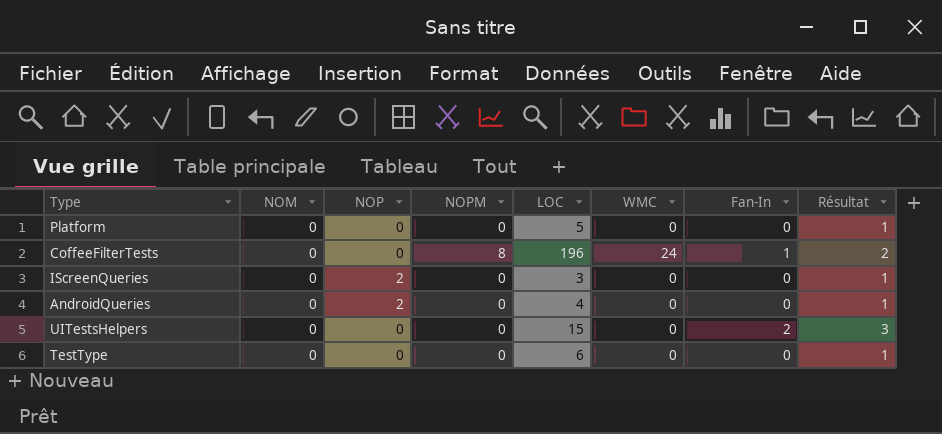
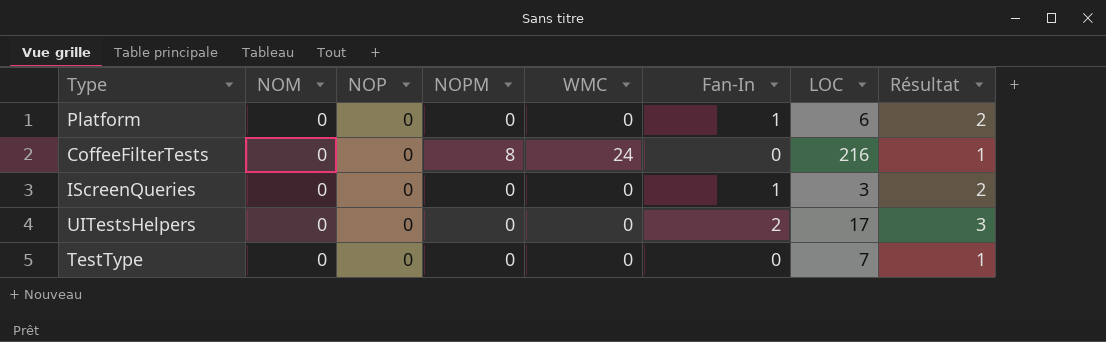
column LOC | position: 5 -> 7
row AndroidQueries: 0 | 2 | 0 | 4 | 0 | 0 | 1 -> none
Platform | Fan-In: 0 -> 1
Platform | LOC: 5 -> 6
Platform | Résultat: 1 -> 2
CoffeeFilterTests | Fan-In: 1 -> 0
CoffeeFilterTests | LOC: 196 -> 216
CoffeeFilterTests | Résultat: 2 -> 1
IScreenQueries | NOP: 2 -> 0
IScreenQueries | Fan-In: 0 -> 1
IScreenQueries | Résultat: 1 -> 2
UITestsHelpers | LOC: 15 -> 17
TestType | LOC: 6 -> 7

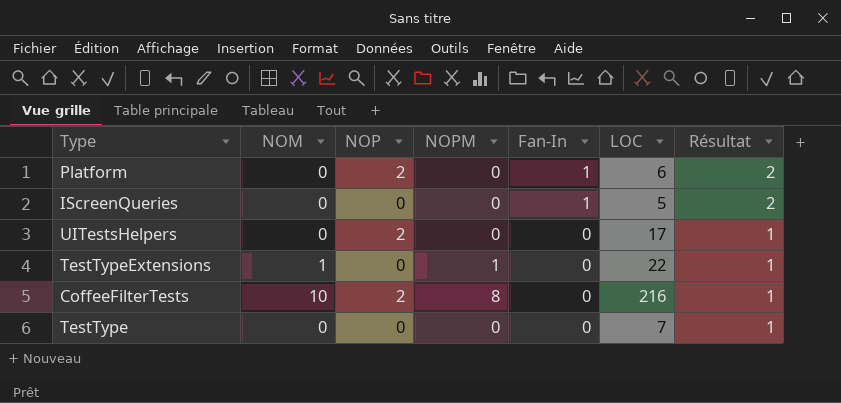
row order: none -> Fan-In descending
column WMC | position: 5 -> none
Platform | NOP: 0 -> 2
IScreenQueries | LOC: 3 -> 5
UITestsHelpers | NOP: 0 -> 2
UITestsHelpers | Fan-In: 2 -> 0
UITestsHelpers | Résultat: 3 -> 1
row TestTypeExtensions: none -> 1 | 0 | 1 | 0 | 22 | 1
CoffeeFilterTests | NOM: 0 -> 10
CoffeeFilterTests | NOP: 0 -> 2

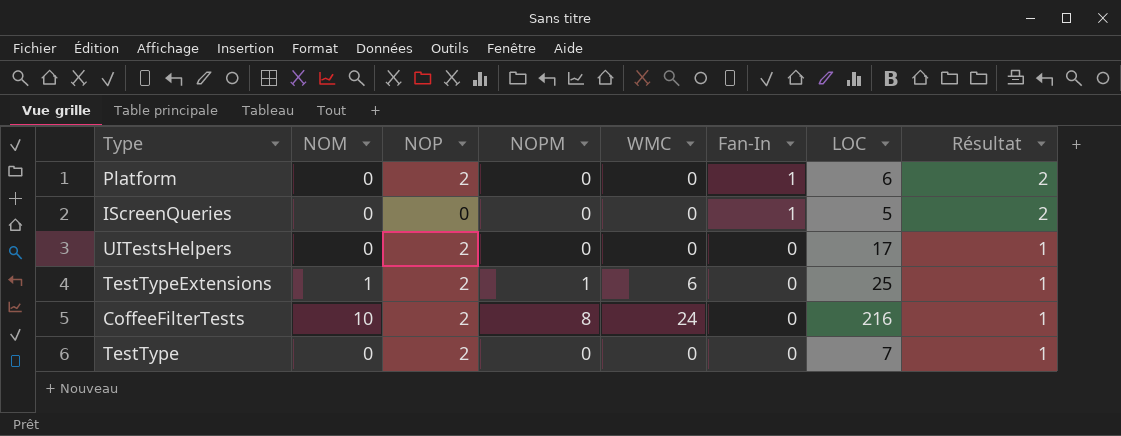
column WMC | position: none -> 5
TestTypeExtensions | NOP: 0 -> 2
TestTypeExtensions | LOC: 22 -> 25
TestType | NOP: 0 -> 2

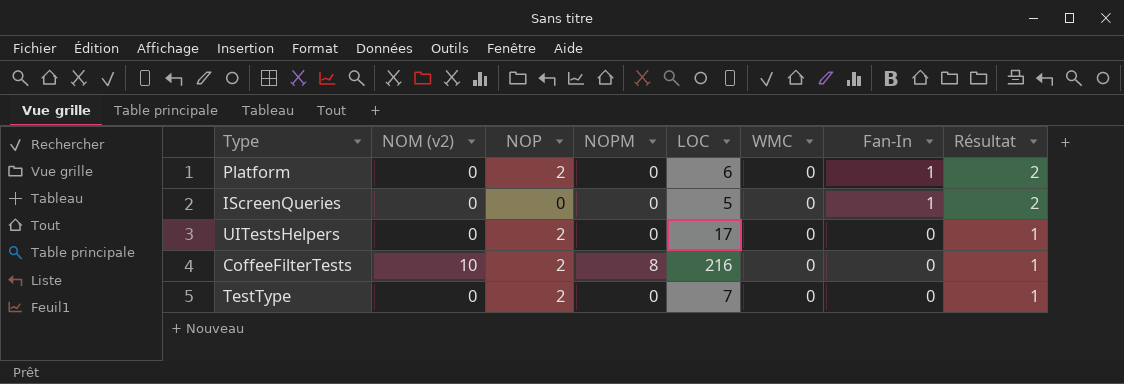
column name: NOM -> NOM (v2)
column LOC | position: 7 -> 5
row TestTypeExtensions: 1 | 2 | 1 | 6 | 0 | 25 | 1 -> none
CoffeeFilterTests | WMC: 24 -> 0

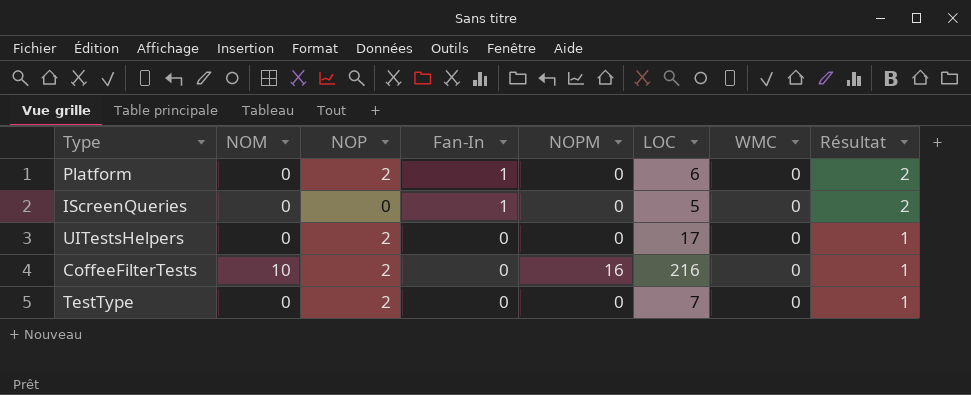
column name: NOM (v2) -> NOM
column Fan-In | position: 7 -> 4
CoffeeFilterTests | NOPM: 8 -> 16

